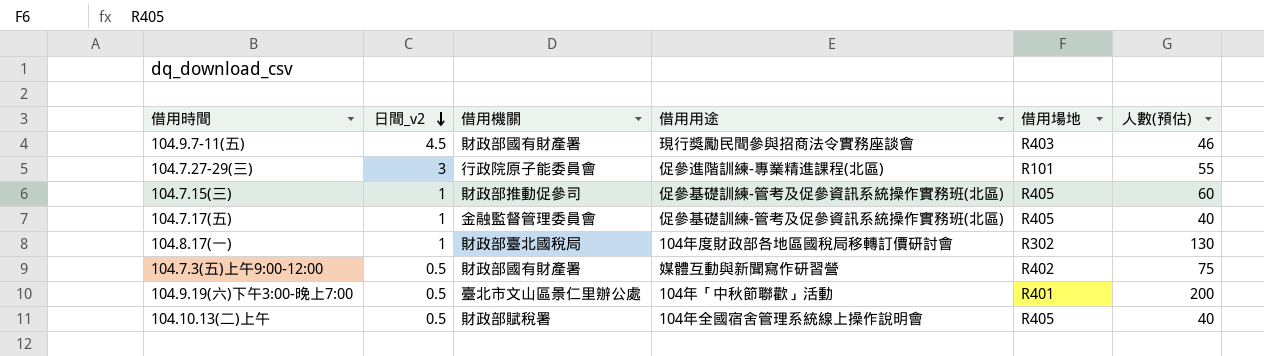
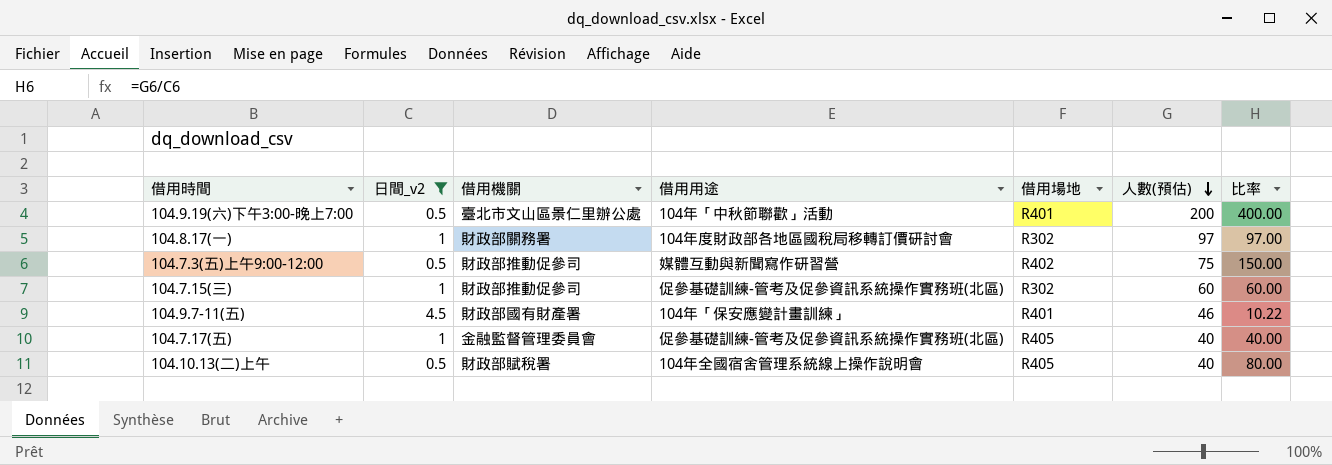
filter: none -> 日間_v2 != 3
row order: 日間_v2 descending -> 人數(預估) descending
column 比率 | formula: none -> [人數(預估)] / [日間_v2]
104.8.17(一) | 借用機關: 財政部臺北國稅局 -> 財政部關務署
104.8.17(一) | 人數(預估): 130 -> 97
104.7.3(五)上午9:00-12:00 | 借用機關: 財政部國有財產署 -> 財政部推動促參司
104.7.15(三) | 借用場地: R405 -> R302
104.9.7-11(五) | 借用用途: 現行獎勵民間參與招商法令實務座談會 -> 104年「保安應變計畫訓練」
104.9.7-11(五) | 借用場地: R403 -> R401

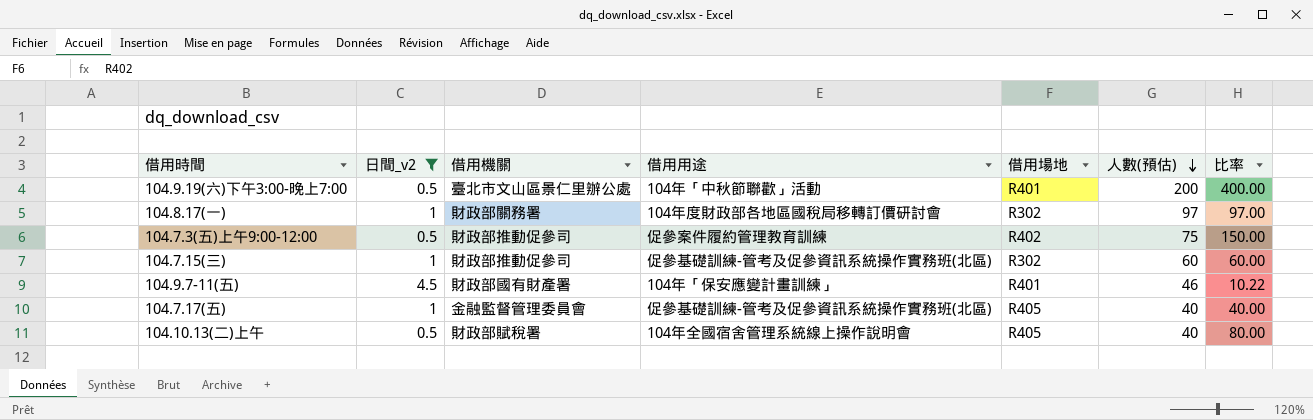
104.7.3(五)上午9:00-12:00 | 借用用途: 媒體互動與新聞寫作研習營 -> 促參案件履約管理教育訓練

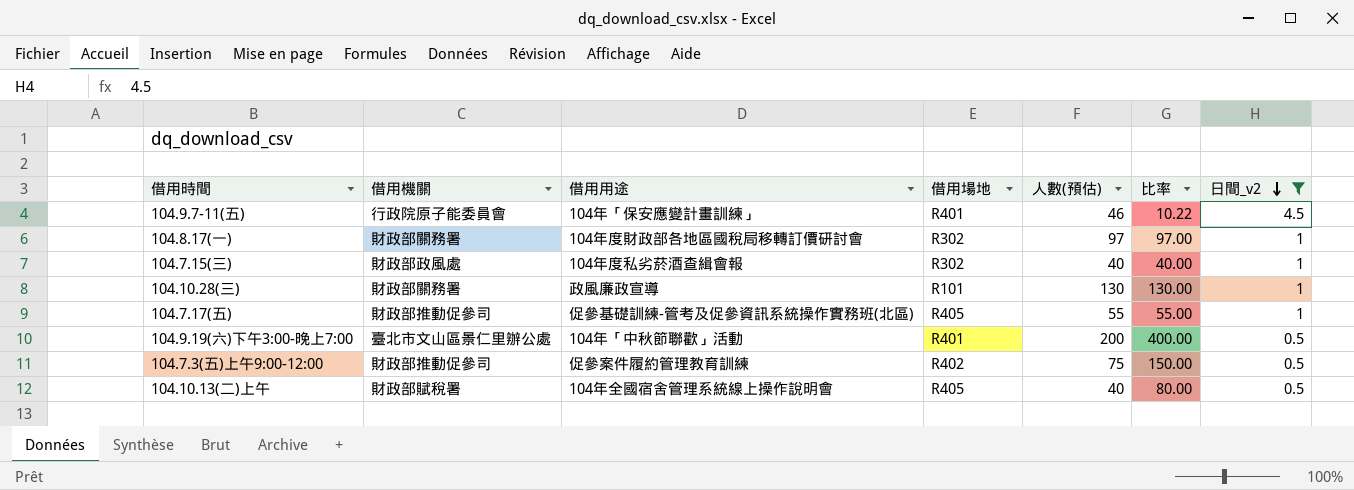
row order: 人數(預估) descending -> 日間_v2 descending
column 日間_v2 | position: 2 -> 7
104.9.7-11(五) | 借用機關: 財政部國有財產署 -> 行政院原子能委員會
104.7.15(三) | 借用機關: 財政部推動促參司 -> 財政部政風處
104.7.15(三) | 借用用途: 促參基礎訓練-管考及促參資訊系統操作實務班(北區) -> 104年度私劣菸酒查緝會報
104.7.15(三) | 人數(預估): 60 -> 40
104.7.15(三) | 比率: 60.00 -> 40.00
row 104.10.28(三): none -> 財政部關務署 | 政風廉政宣導 | R101 | 130 | 130.00 | 1
104.7.17(五) | 借用機關: 金融監督管理委員會 -> 財政部推動促參司
104.7.17(五) | 人數(預估): 40 -> 55
104.7.17(五) | 比率: 40.00 -> 55.00

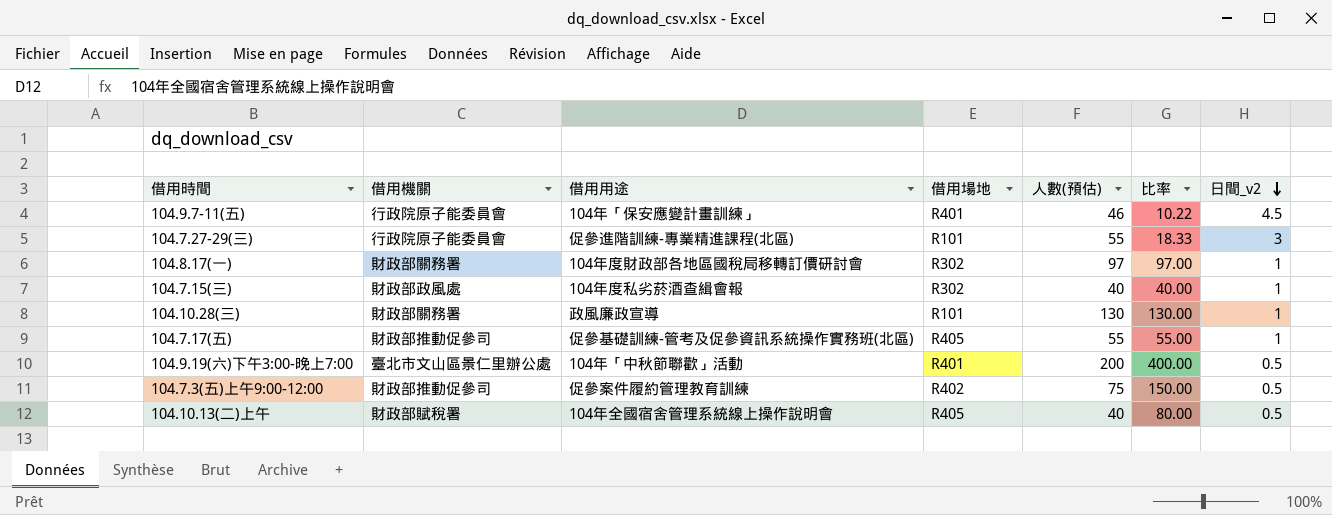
filter: 日間_v2 != 3 -> none

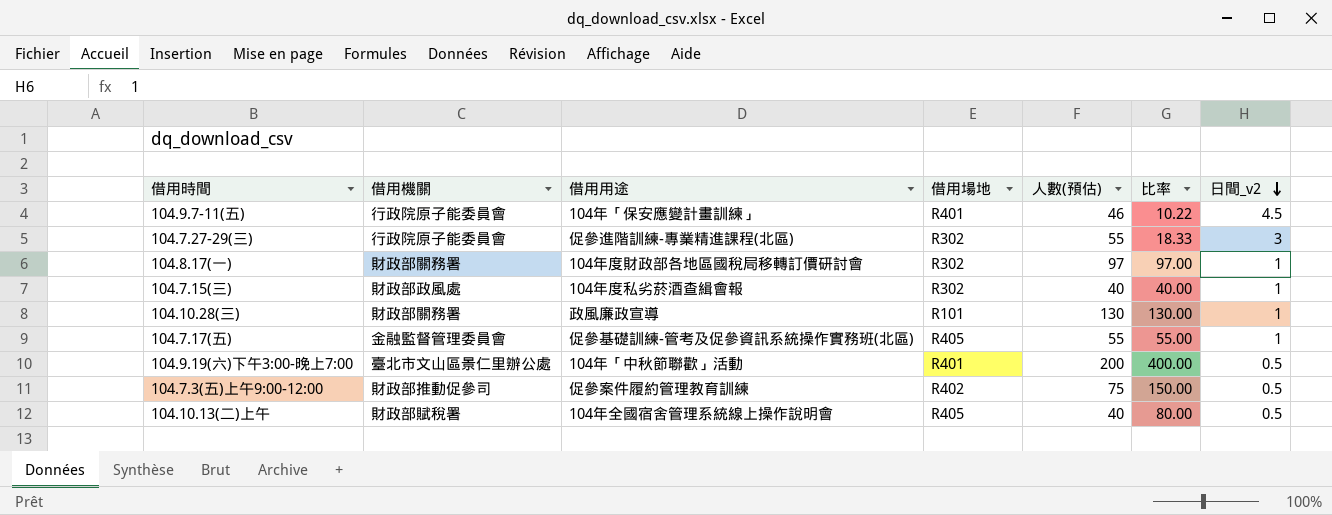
104.7.27-29(三) | 借用場地: R101 -> R302
104.7.17(五) | 借用機關: 財政部推動促參司 -> 金融監督管理委員會

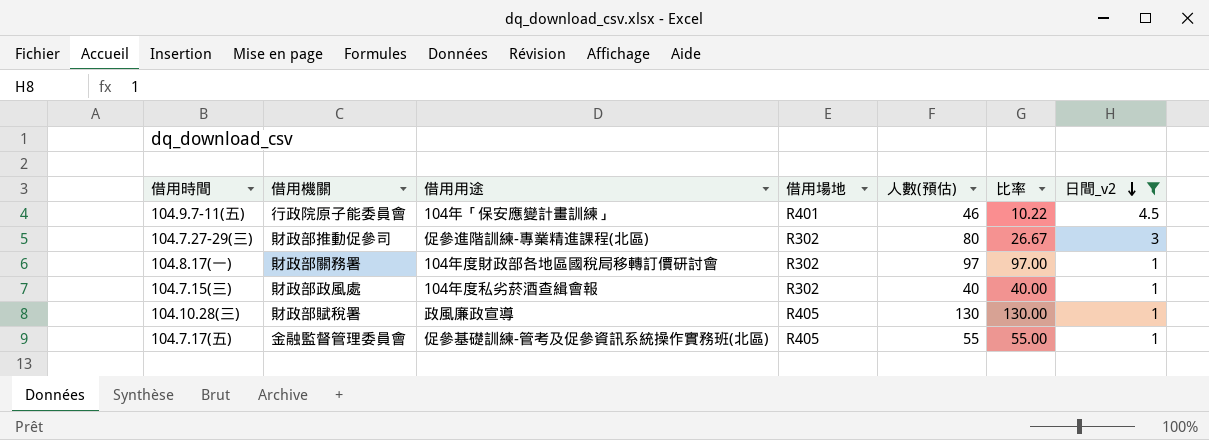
filter: none -> 日間_v2 != 0.5
104.7.27-29(三) | 借用機關: 行政院原子能委員會 -> 財政部推動促參司
104.7.27-29(三) | 人數(預估): 55 -> 80
104.7.27-29(三) | 比率: 18.33 -> 26.67
104.10.28(三) | 借用機關: 財政部關務署 -> 財政部賦稅署
104.10.28(三) | 借用場地: R101 -> R405

